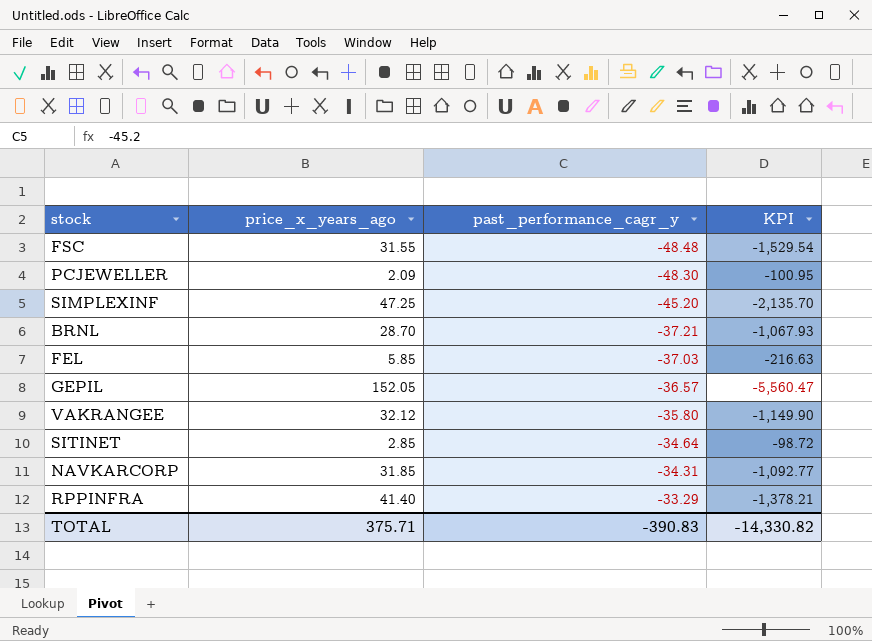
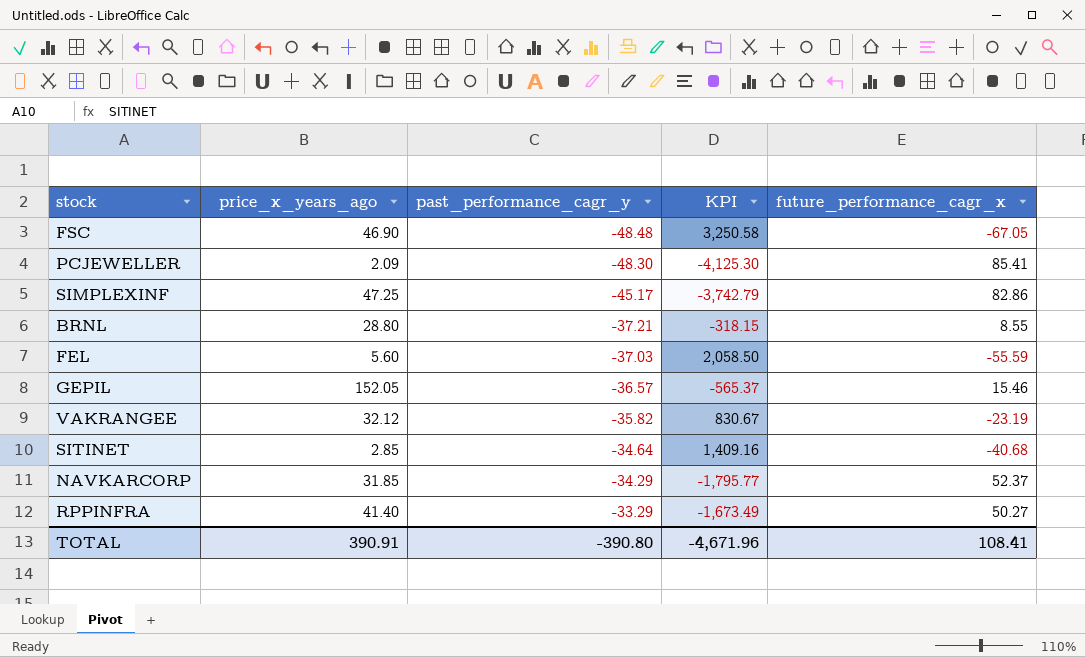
column KPI | formula: [price_x_years_ago] * [past_performance_cagr_y] -> [past_performance_cagr_y] * [future_performance_cagr_x]
column future_performance_cagr_x | position: none -> 5
FSC | price_x_years_ago: 31.55 -> 46.90
SIMPLEXINF | past_performance_cagr_y: -45.20 -> -45.17
BRNL | price_x_years_ago: 28.70 -> 28.80
FEL | price_x_years_ago: 5.85 -> 5.60
VAKRANGEE | past_performance_cagr_y: -35.80 -> -35.82
NAVKARCORP | past_performance_cagr_y: -34.31 -> -34.29
TOTAL | price_x_years_ago: 375.71 -> 390.91
TOTAL | past_performance_cagr_y: -390.83 -> -390.80
TOTAL | KPI: -14,330.82 -> -4,671.96

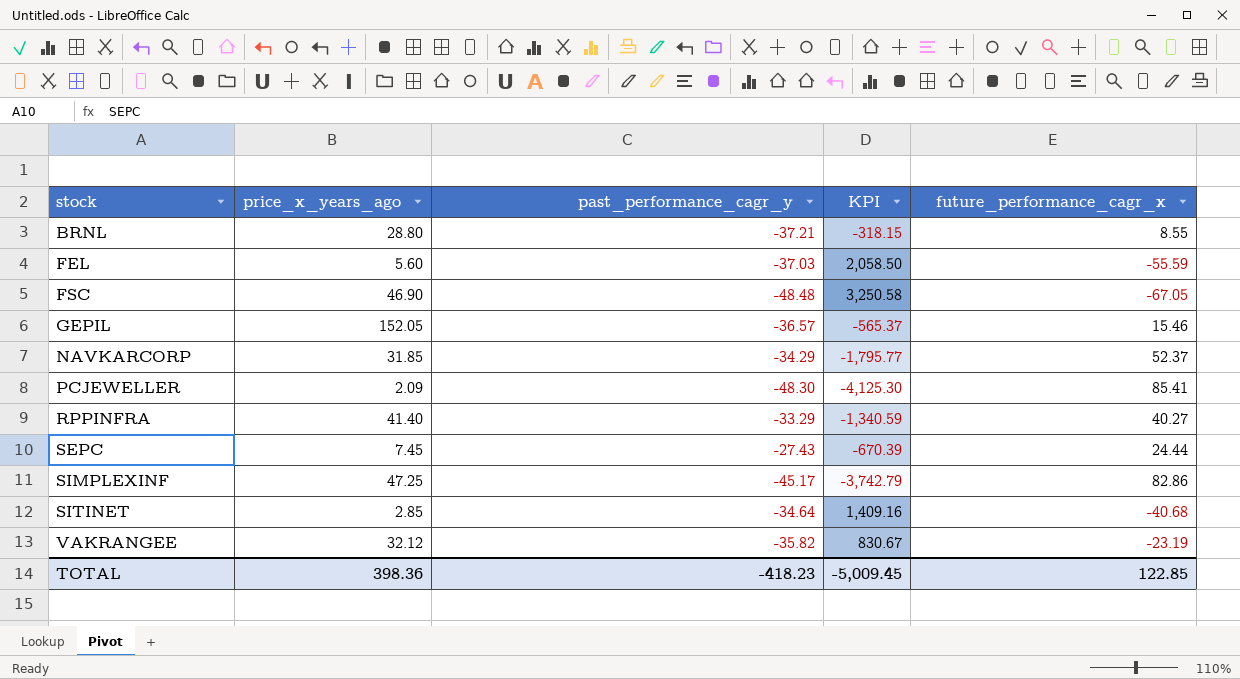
row order: past_performance_cagr_y ascending -> stock ascending
RPPINFRA | KPI: -1,673.49 -> -1,340.59
RPPINFRA | future_performance_cagr_x: 50.27 -> 40.27
row SEPC: none -> 7.45 | -27.43 | -670.39 | 24.44
TOTAL | price_x_years_ago: 390.91 -> 398.36
TOTAL | past_performance_cagr_y: -390.80 -> -418.23
TOTAL | KPI: -4,671.96 -> -5,009.45
TOTAL | future_performance_cagr_x: 108.41 -> 122.85

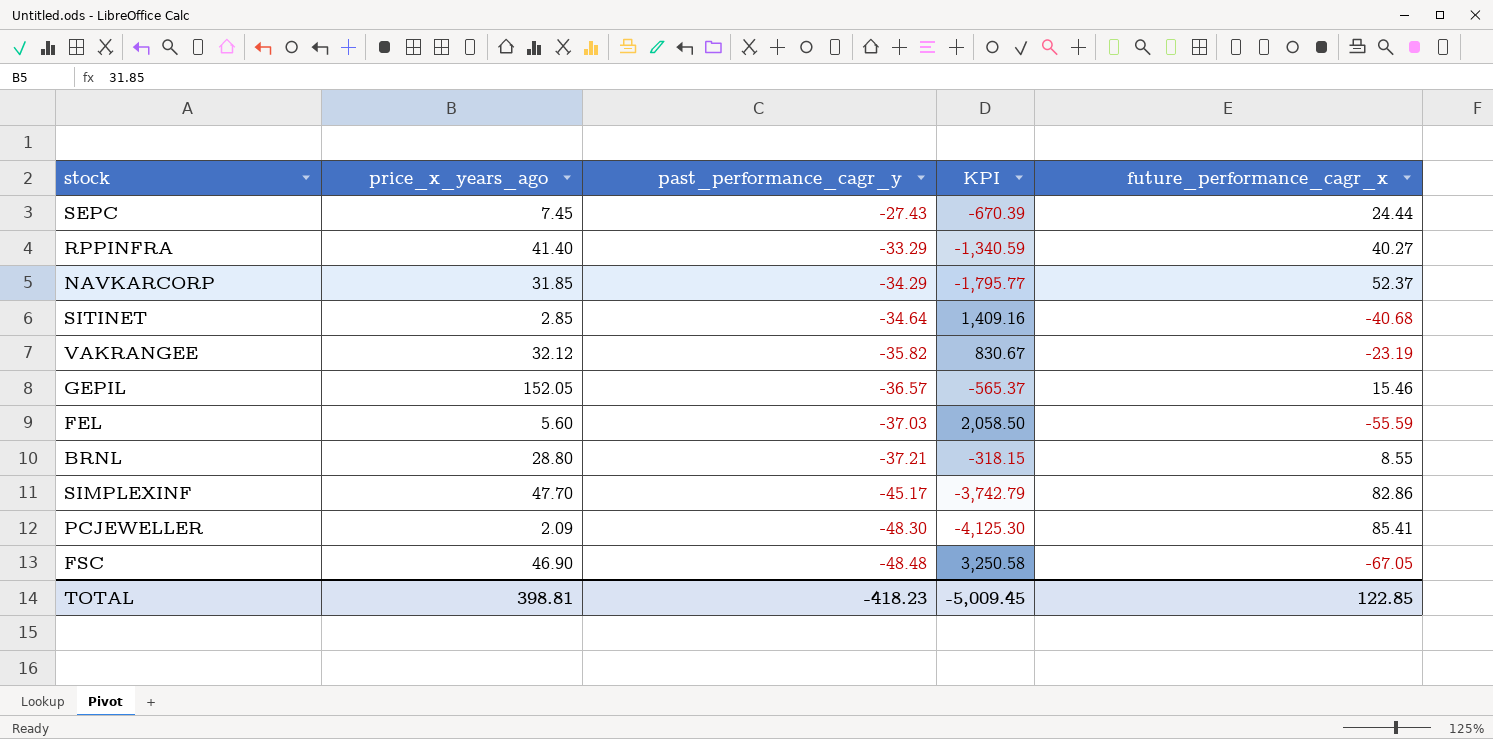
row order: stock ascending -> past_performance_cagr_y descending
SIMPLEXINF | price_x_years_ago: 47.25 -> 47.70
TOTAL | price_x_years_ago: 398.36 -> 398.81

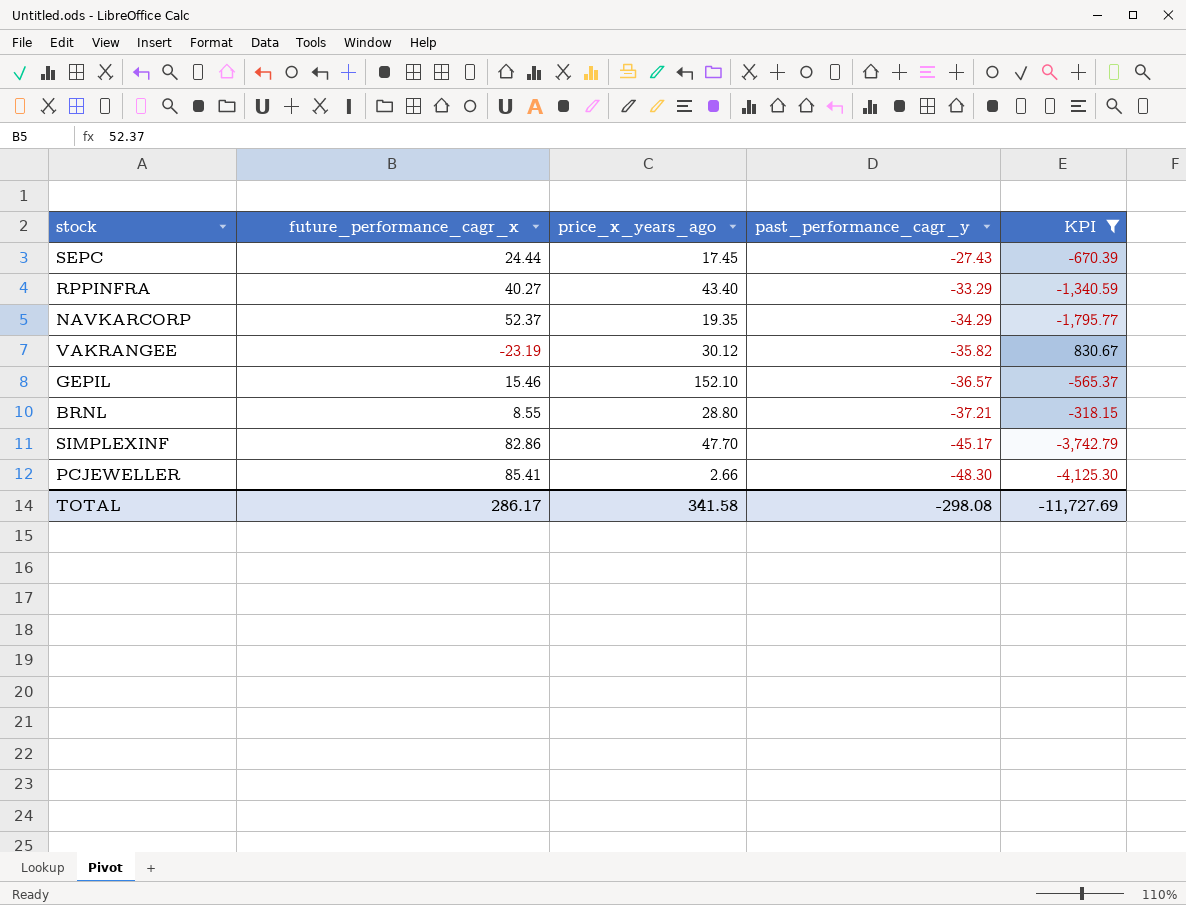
filter: none -> KPI <= 830.67
column future_performance_cagr_x | position: 5 -> 2
SEPC | price_x_years_ago: 7.45 -> 17.45
RPPINFRA | price_x_years_ago: 41.40 -> 43.40
NAVKARCORP | price_x_years_ago: 31.85 -> 19.35
VAKRANGEE | price_x_years_ago: 32.12 -> 30.12
GEPIL | price_x_years_ago: 152.05 -> 152.10
PCJEWELLER | price_x_years_ago: 2.09 -> 2.66
TOTAL | future_performance_cagr_x: 122.85 -> 286.17
TOTAL | price_x_years_ago: 398.81 -> 341.58
TOTAL | past_performance_cagr_y: -418.23 -> -298.08
TOTAL | KPI: -5,009.45 -> -11,727.69

